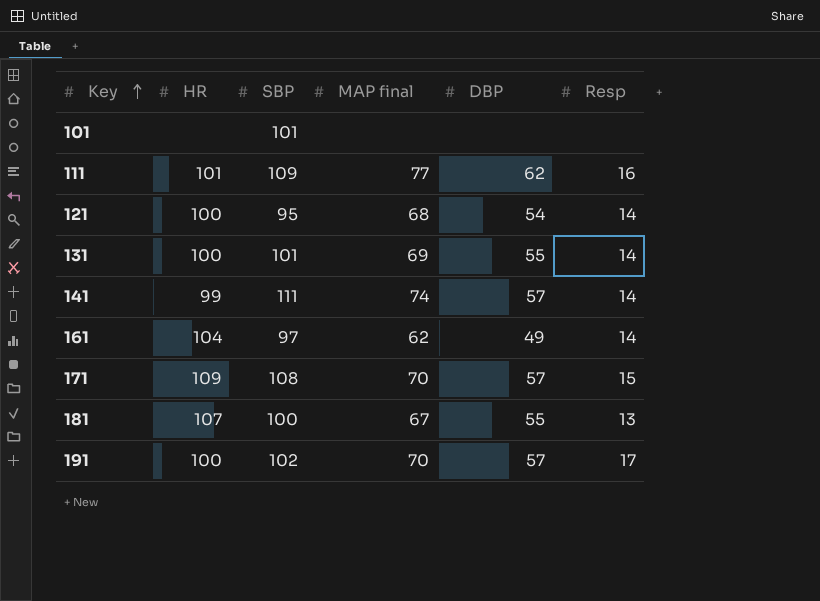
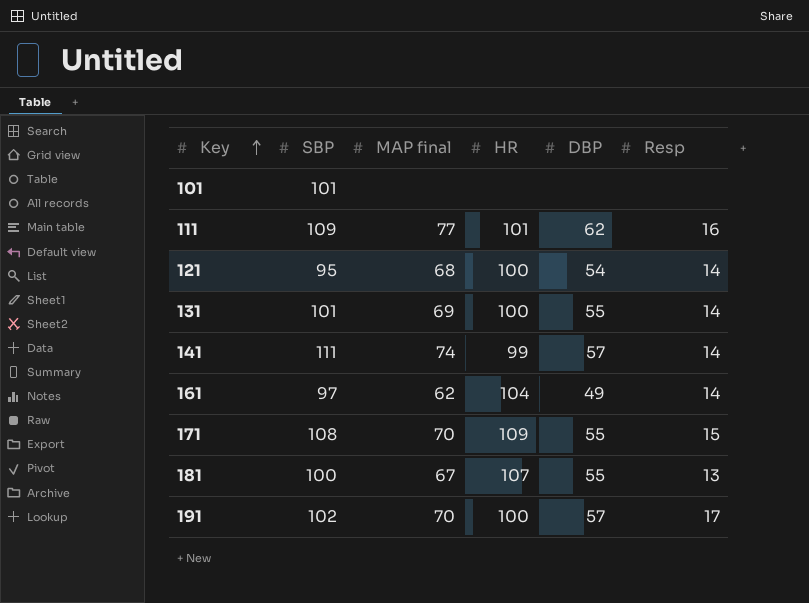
column HR | position: 2 -> 4
171 | DBP: 57 -> 55

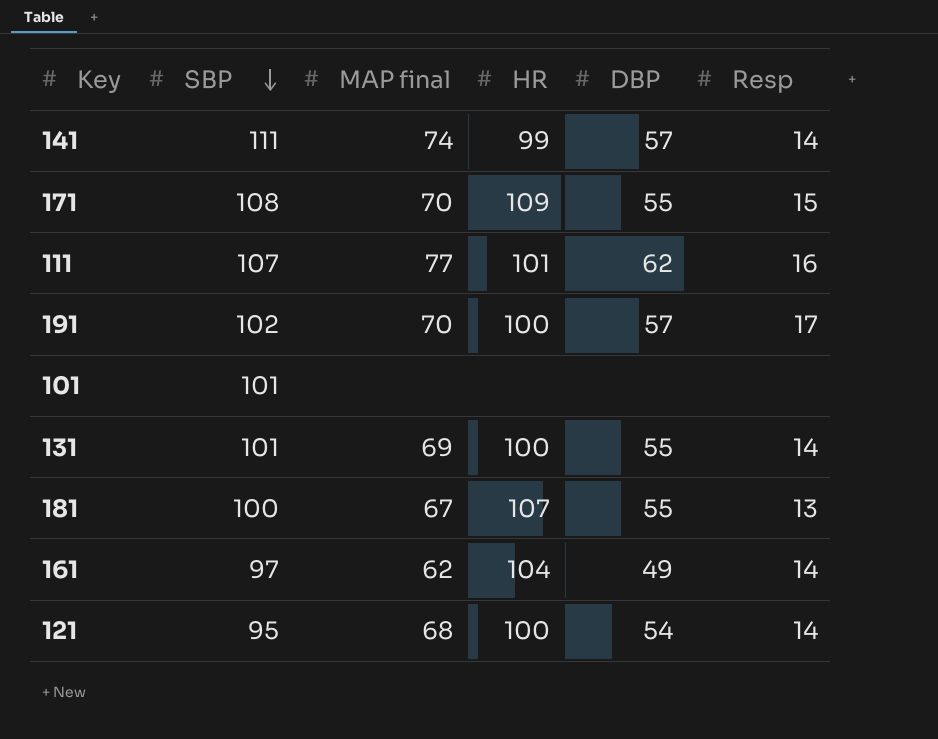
row order: Key ascending -> SBP descending
111 | SBP: 109 -> 107

